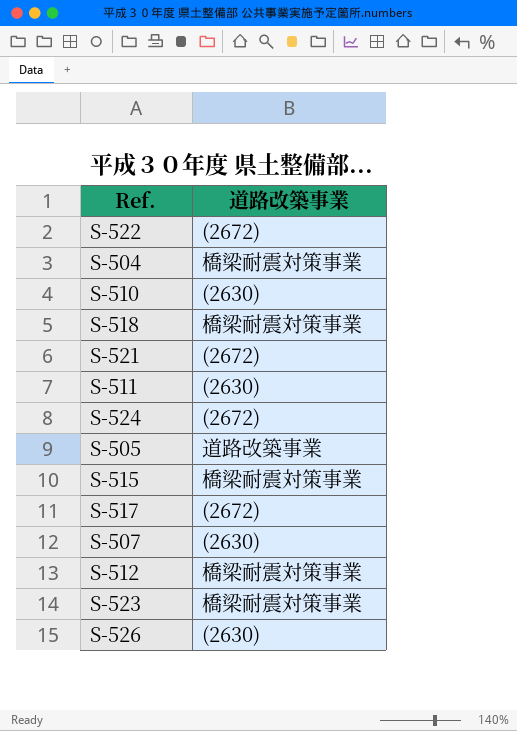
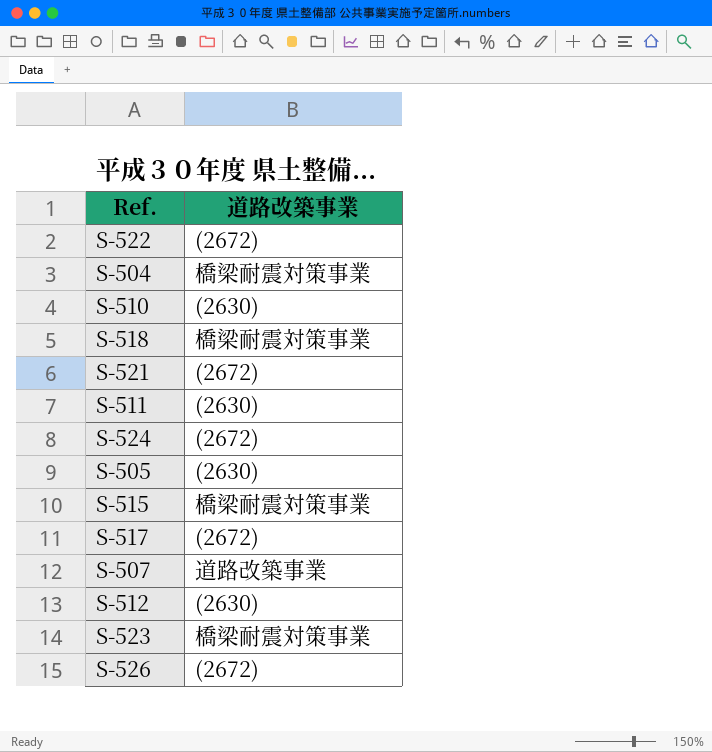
S-505 | 道路改築事業: 道路改築事業 -> (2630)
S-507 | 道路改築事業: (2630) -> 道路改築事業
S-512 | 道路改築事業: 橋梁耐震対策事業 -> (2630)
S-526 | 道路改築事業: (2630) -> (2672)

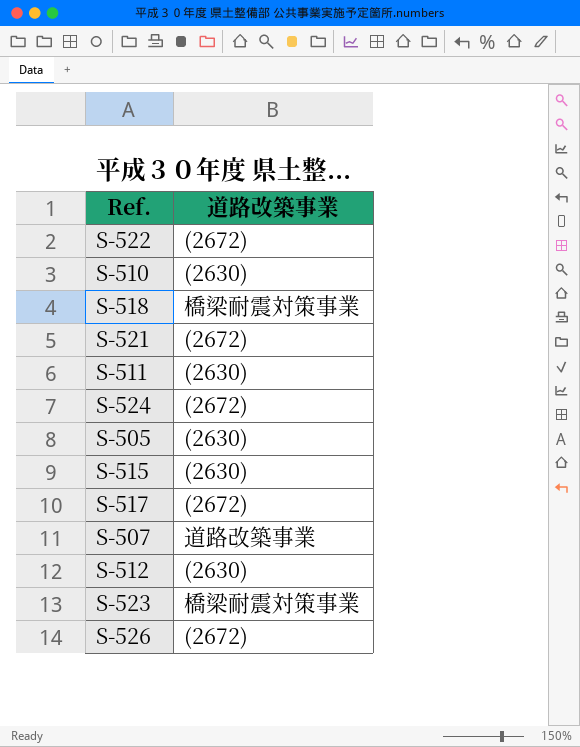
row S-504: 橋梁耐震対策事業 -> none
S-515 | 道路改築事業: 橋梁耐震対策事業 -> (2630)

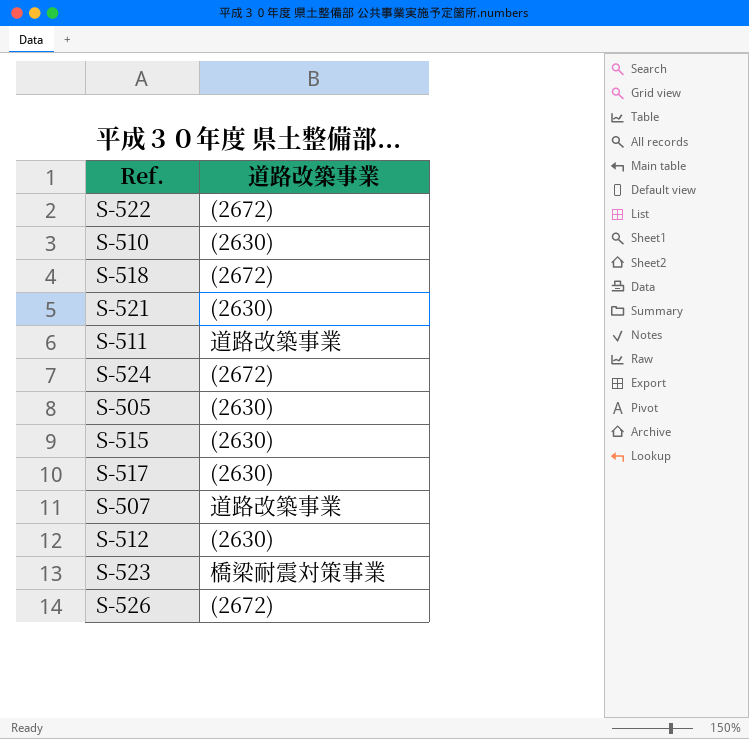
S-518 | 道路改築事業: 橋梁耐震対策事業 -> (2672)
S-521 | 道路改築事業: (2672) -> (2630)
S-511 | 道路改築事業: (2630) -> 道路改築事業
S-517 | 道路改築事業: (2672) -> (2630)

